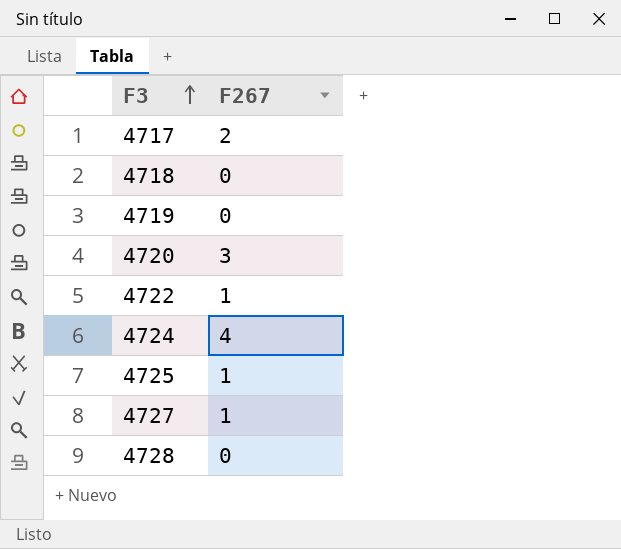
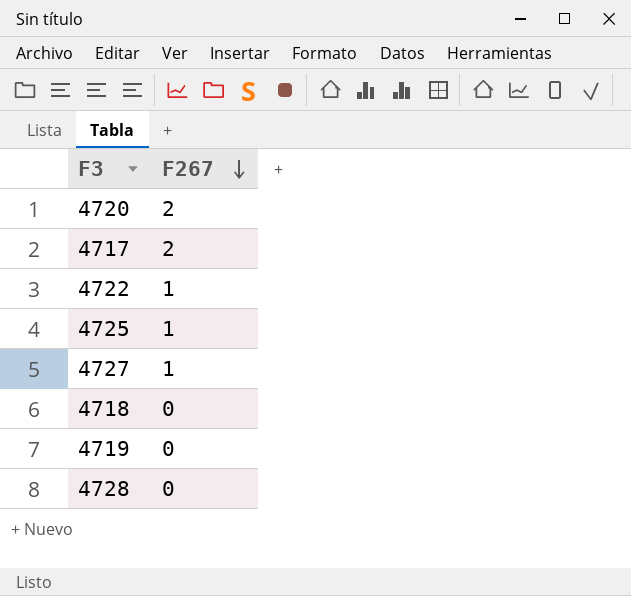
row order: F3 ascending -> F267 descending
row 4724: 4 -> none
4720 | F267: 3 -> 2

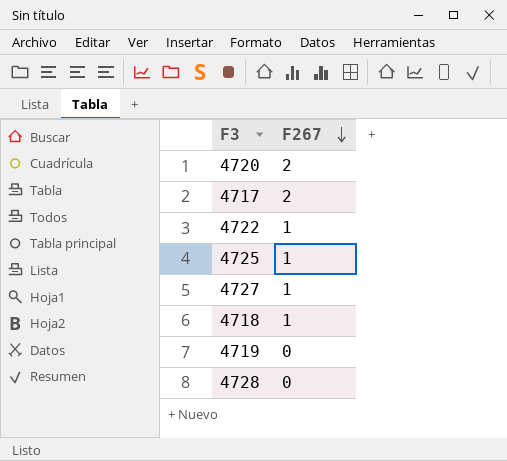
4718 | F267: 0 -> 1

